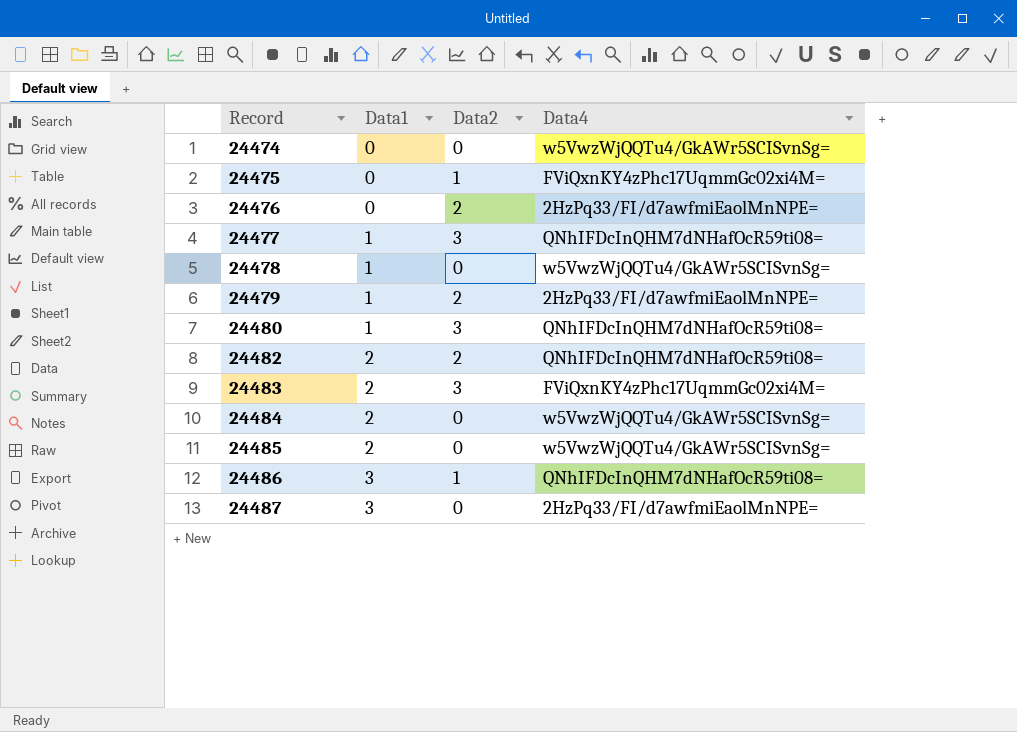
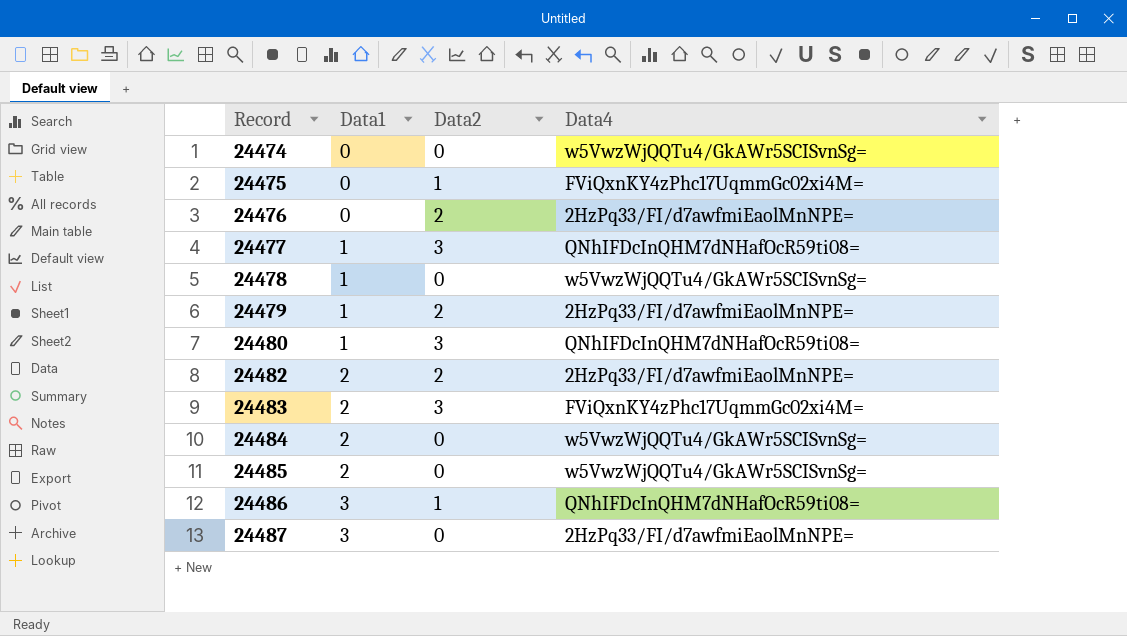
24482 | Data4: QNhIFDcInQHM7dNHafOcR59ti08= -> 2HzPq33/FI/d7awfmiEaolMnNPE=

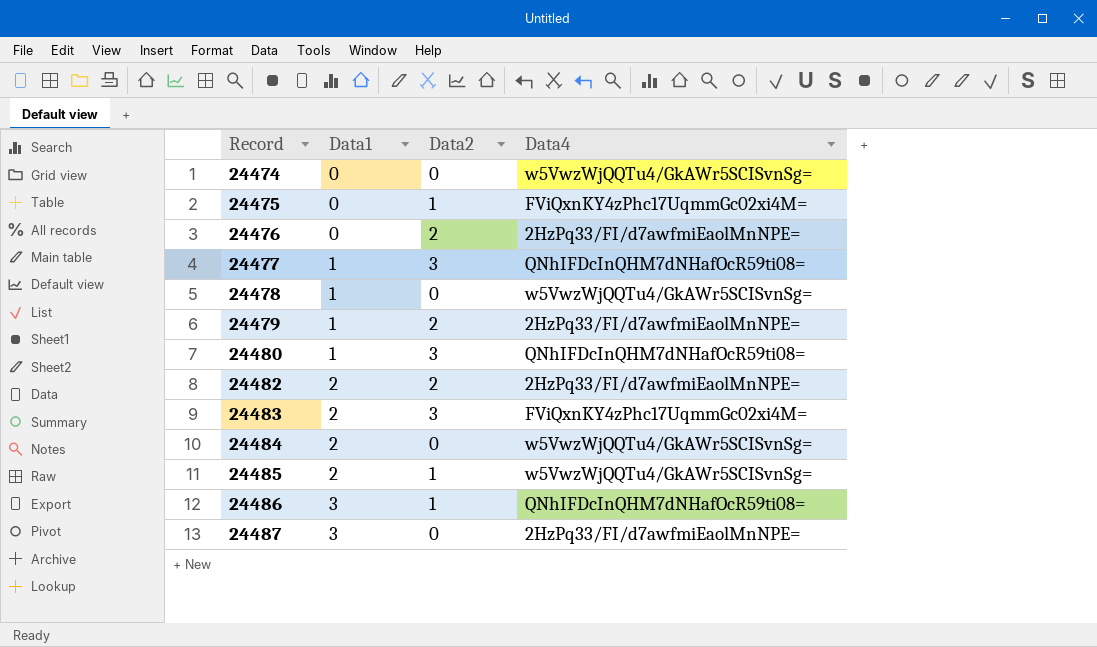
24485 | Data2: 0 -> 1

